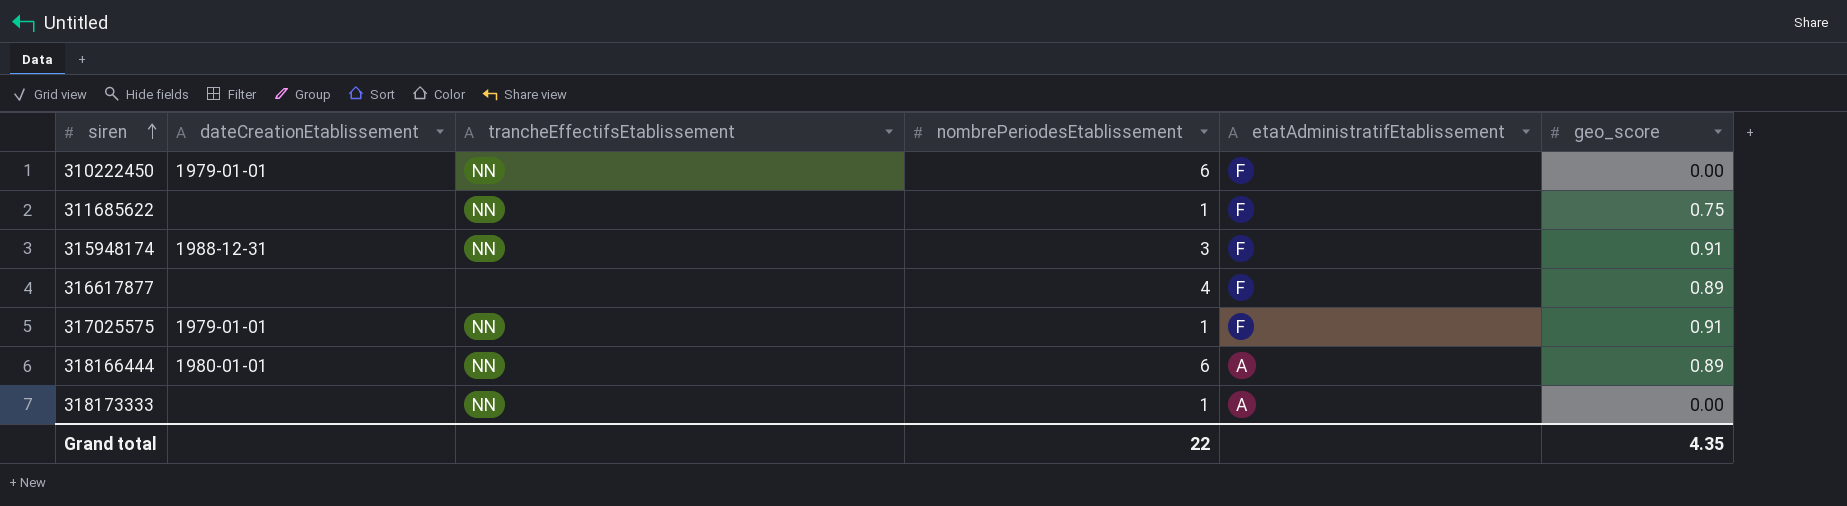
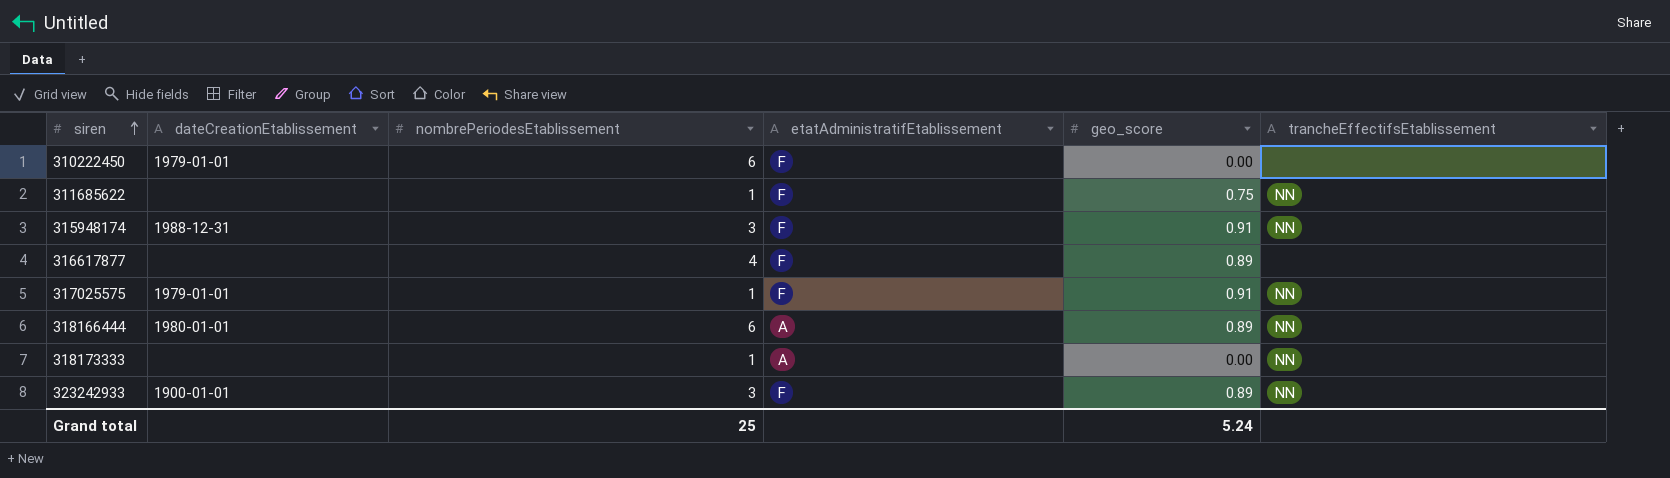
column trancheEffectifsEtablissement | position: 3 -> 6
310222450 | trancheEffectifsEtablissement: NN -> none
row 323242933: none -> 1900-01-01 | 3 | F | 0.89 | NN
Grand total | nombrePeriodesEtablissement: 22 -> 25
Grand total | geo_score: 4.35 -> 5.24

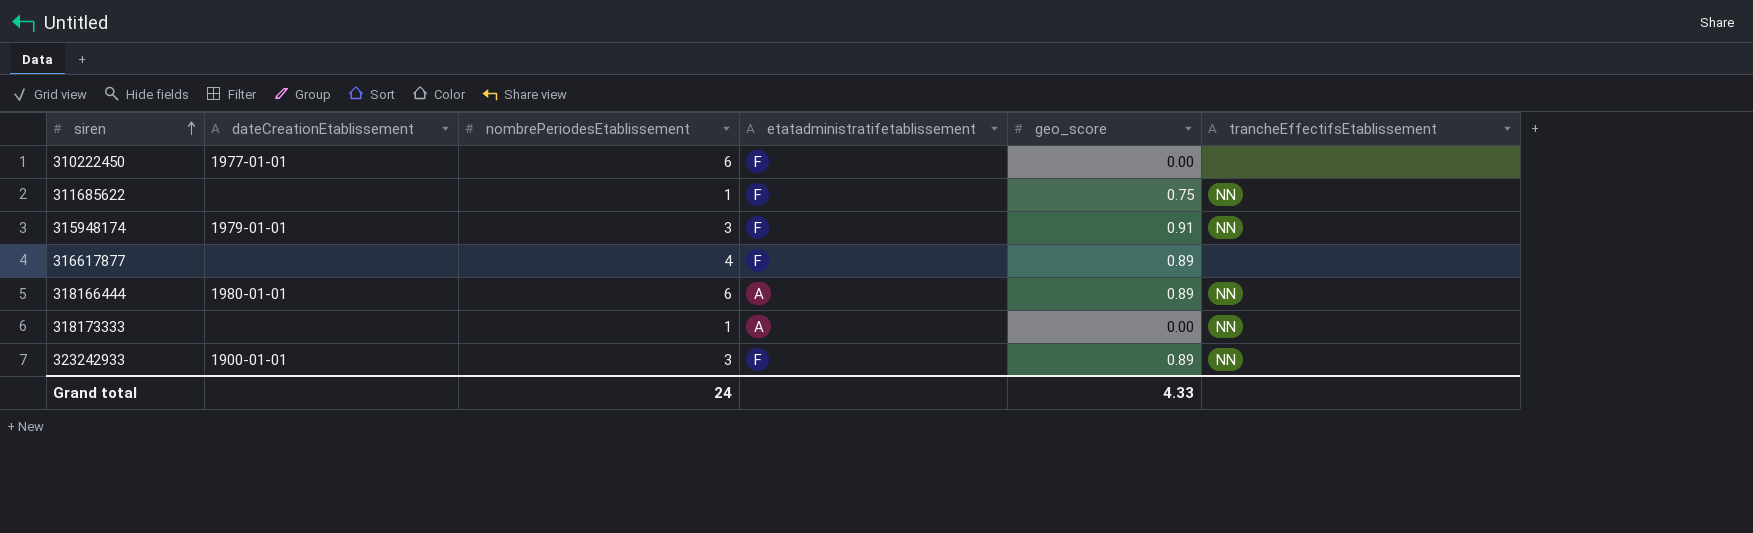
column name: etatAdministratifEtablissement -> etatadministratifetablissement
row 317025575: 1979-01-01 | 1 | F | 0.91 | NN -> none
310222450 | dateCreationEtablissement: 1979-01-01 -> 1977-01-01
315948174 | dateCreationEtablissement: 1988-12-31 -> 1979-01-01
Grand total | nombrePeriodesEtablissement: 25 -> 24
Grand total | geo_score: 5.24 -> 4.33

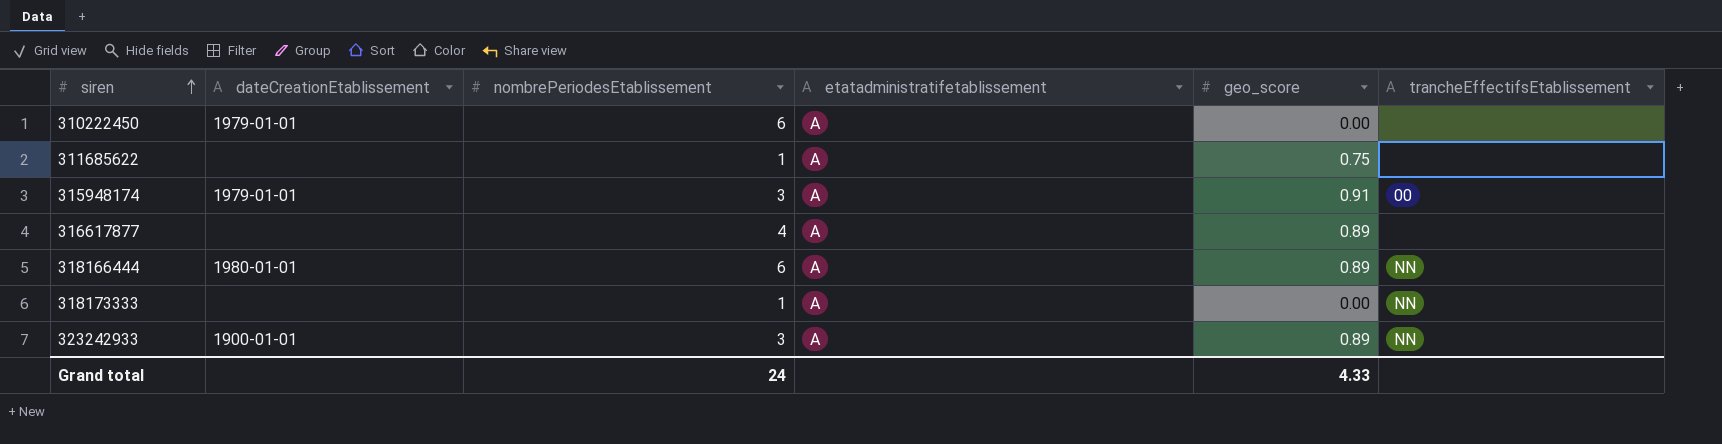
310222450 | dateCreationEtablissement: 1977-01-01 -> 1979-01-01
310222450 | etatadministratifetablissement: F -> A
311685622 | etatadministratifetablissement: F -> A
311685622 | trancheEffectifsEtablissement: NN -> none
315948174 | etatadministratifetablissement: F -> A
315948174 | trancheEffectifsEtablissement: NN -> 00
316617877 | etatadministratifetablissement: F -> A
323242933 | etatadministratifetablissement: F -> A

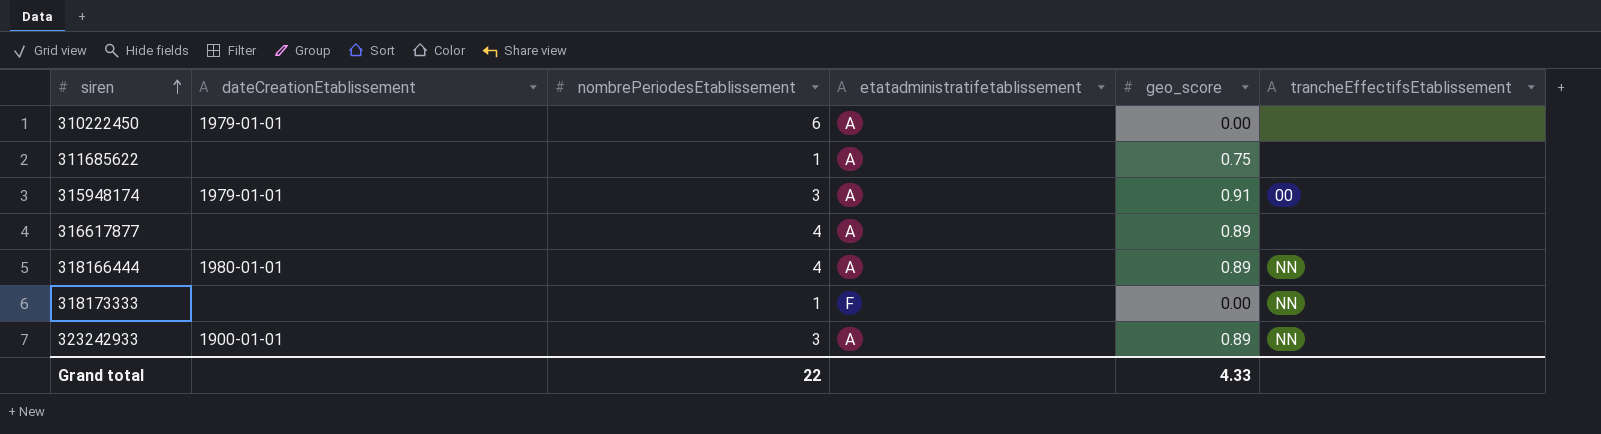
318166444 | nombrePeriodesEtablissement: 6 -> 4
318173333 | etatadministratifetablissement: A -> F
Grand total | nombrePeriodesEtablissement: 24 -> 22

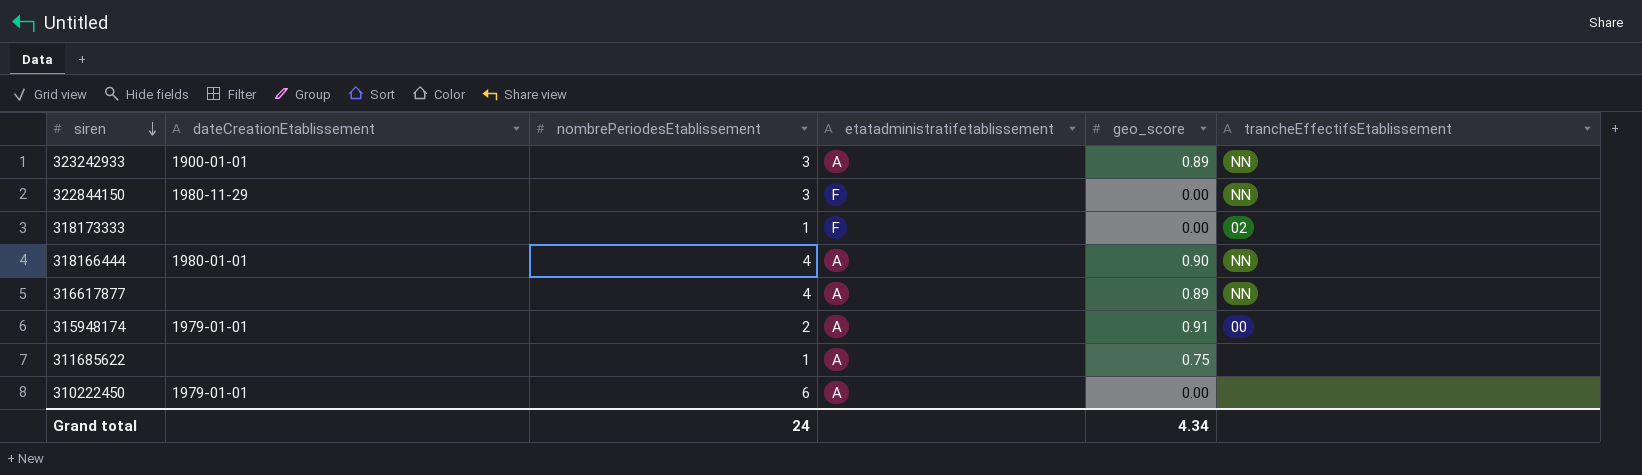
row order: siren ascending -> siren descending
row 322844150: none -> 1980-11-29 | 3 | F | 0.00 | NN
318173333 | trancheEffectifsEtablissement: NN -> 02
318166444 | geo_score: 0.89 -> 0.90
316617877 | trancheEffectifsEtablissement: none -> NN
315948174 | nombrePeriodesEtablissement: 3 -> 2
Grand total | nombrePeriodesEtablissement: 22 -> 24
Grand total | geo_score: 4.33 -> 4.34

